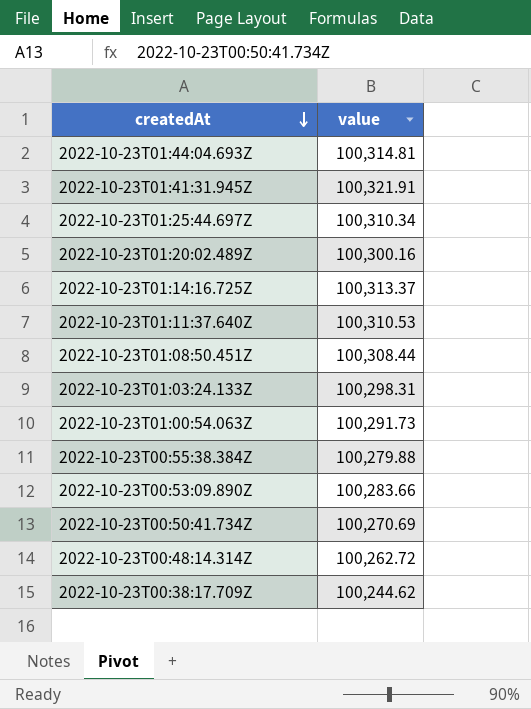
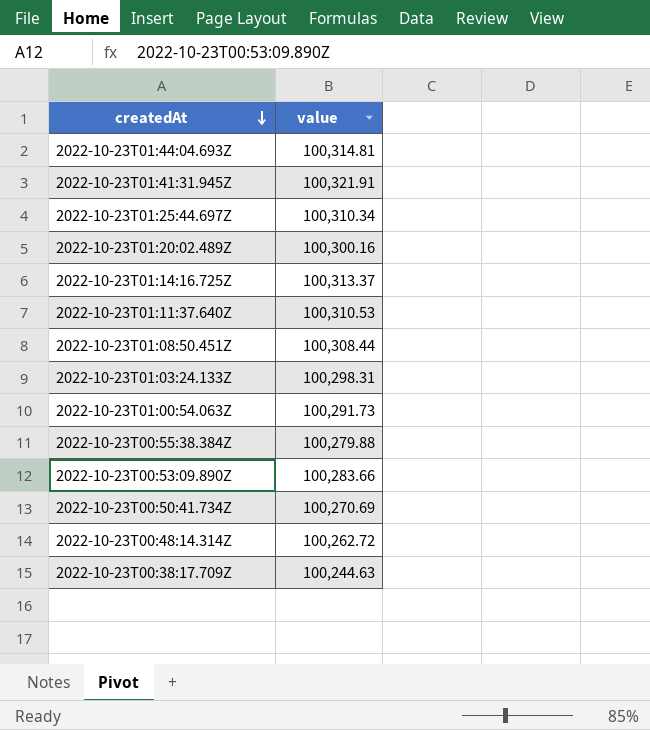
2022-10-23T00:38:17.709Z | value: 100,244.62 -> 100,244.63

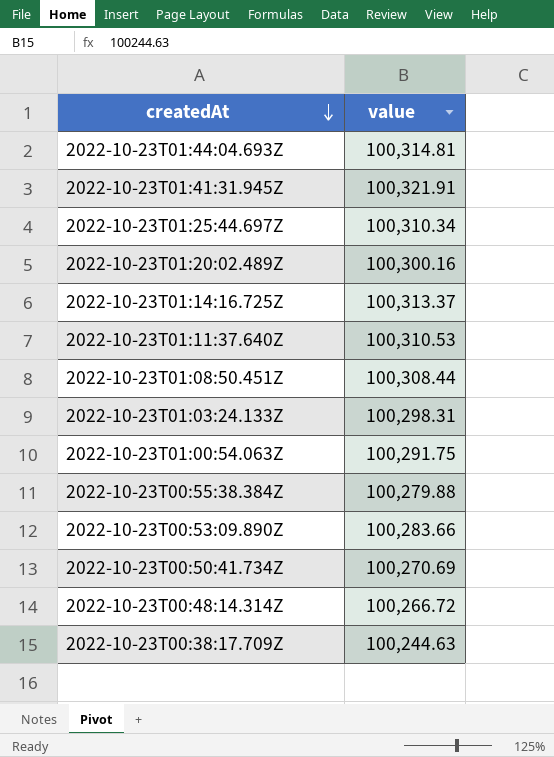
2022-10-23T01:00:54.063Z | value: 100,291.73 -> 100,291.75
2022-10-23T00:48:14.314Z | value: 100,262.72 -> 100,266.72

